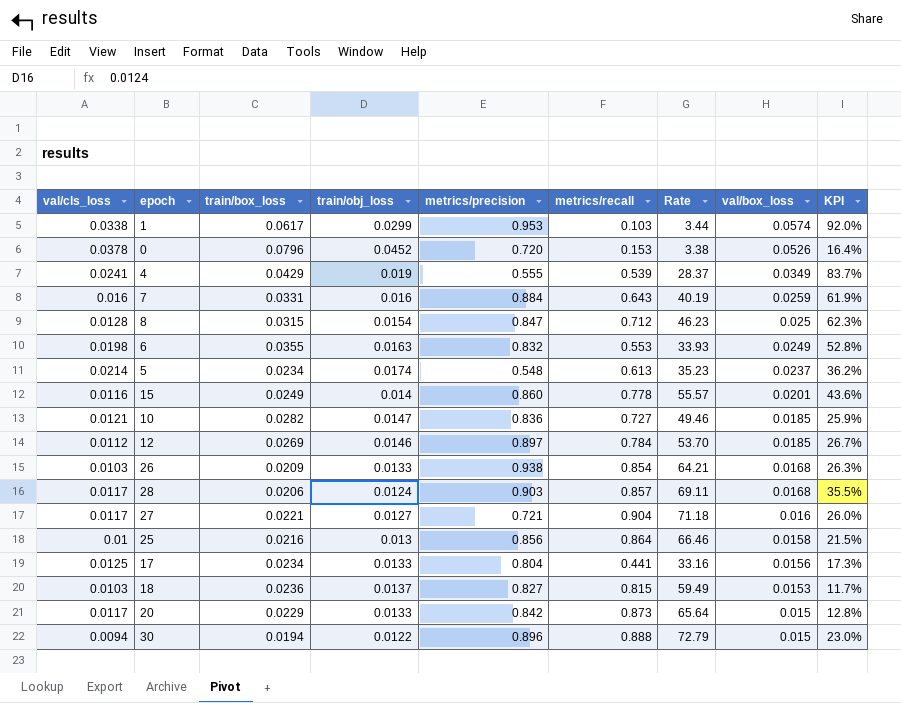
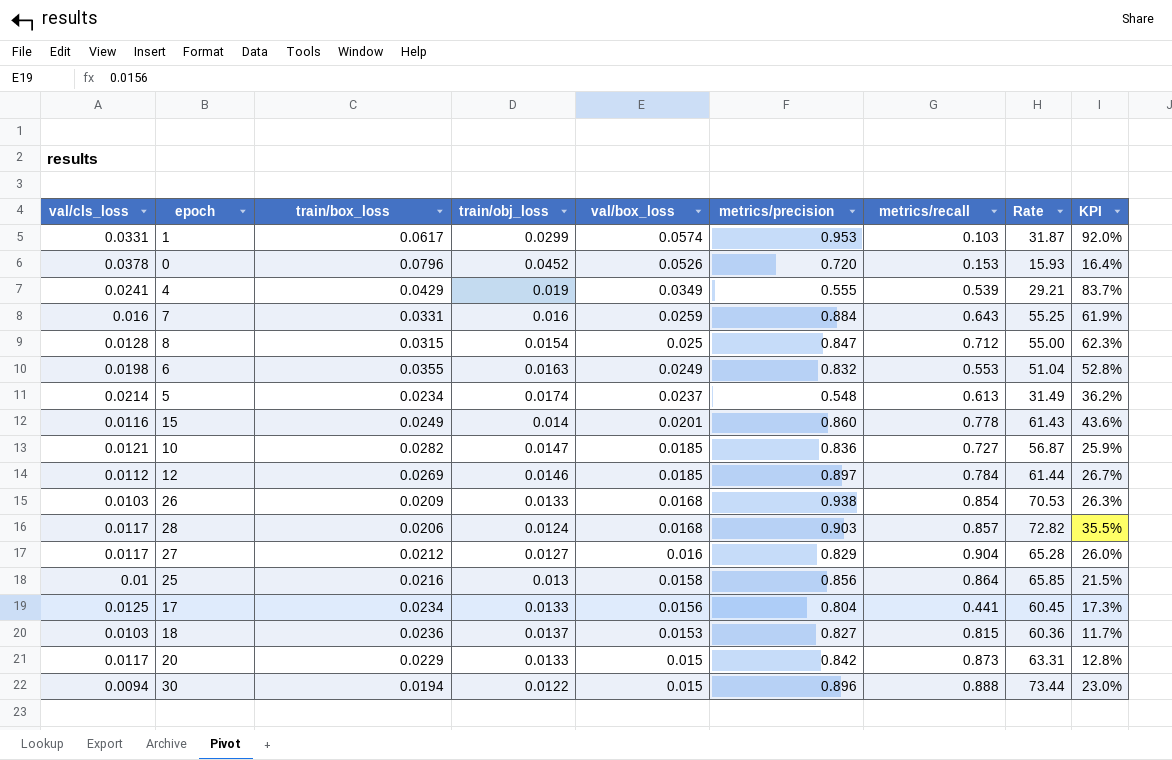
column val/box_loss | position: 8 -> 5
column Rate | formula: [metrics/recall] / [train/obj_loss] -> [metrics/precision] / [train/obj_loss]
1 | val/cls_loss: 0.0338 -> 0.0331
27 | train/box_loss: 0.0221 -> 0.0212
27 | metrics/precision: 0.721 -> 0.829

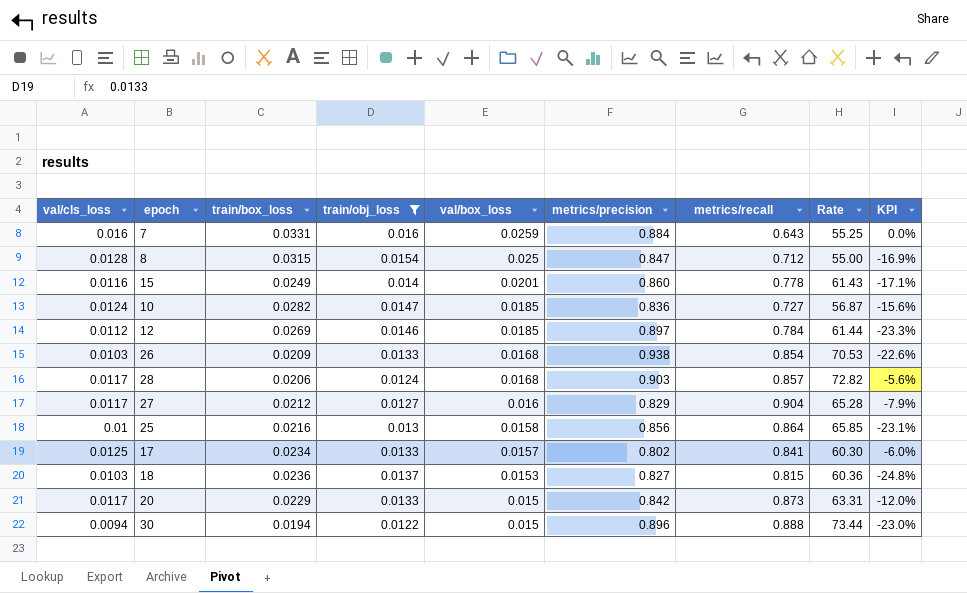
filter: none -> train/obj_loss <= 0.016
column KPI | formula: ([val/box_loss] - [train/obj_loss]) / [train/obj_loss] -> ([val/cls_loss] - [train/obj_loss]) / [train/obj_loss]
10 | val/cls_loss: 0.0121 -> 0.0124
17 | val/box_loss: 0.0156 -> 0.0157
17 | metrics/precision: 0.804 -> 0.802
17 | metrics/recall: 0.441 -> 0.841
17 | Rate: 60.45 -> 60.30

